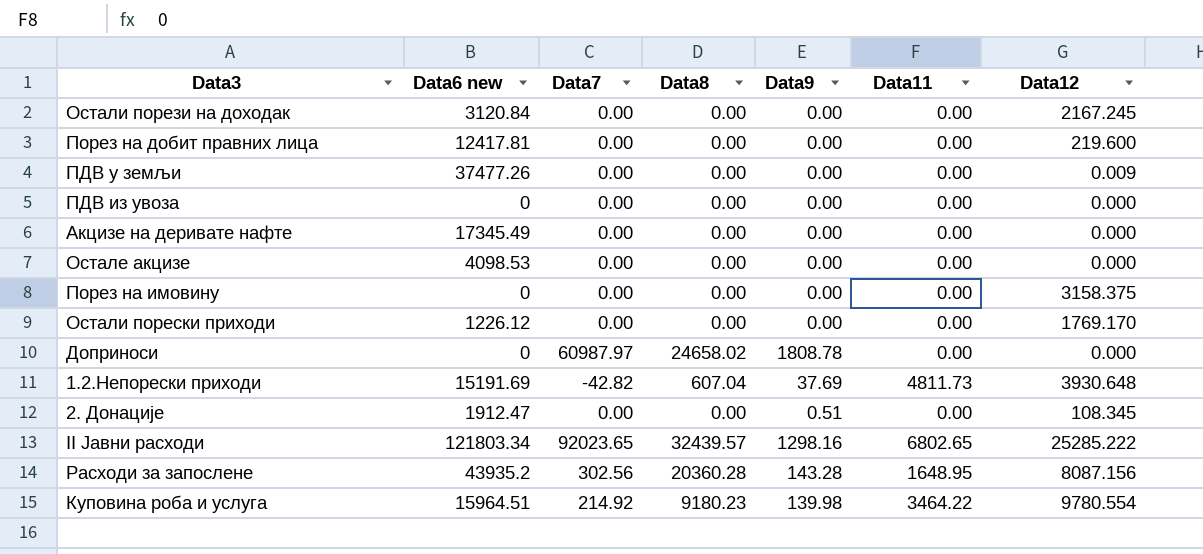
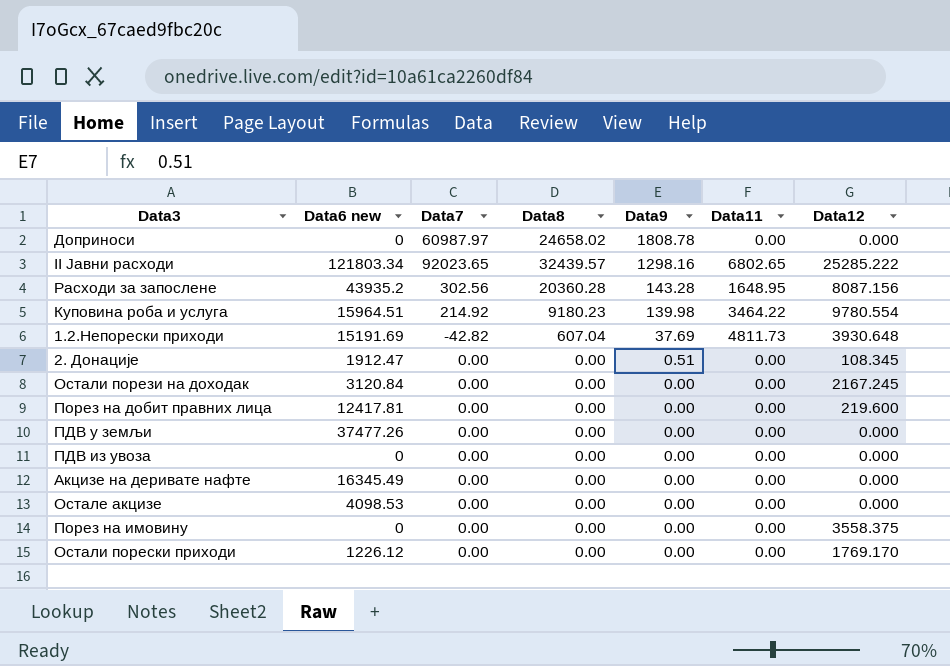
row order: none -> Data9 descending
ПДВ у земљи | Data12: 0.009 -> 0.000
Акцизе на деривате нафте | Data6 new: 17345.49 -> 16345.49
Порез на имовину | Data12: 3158.375 -> 3558.375

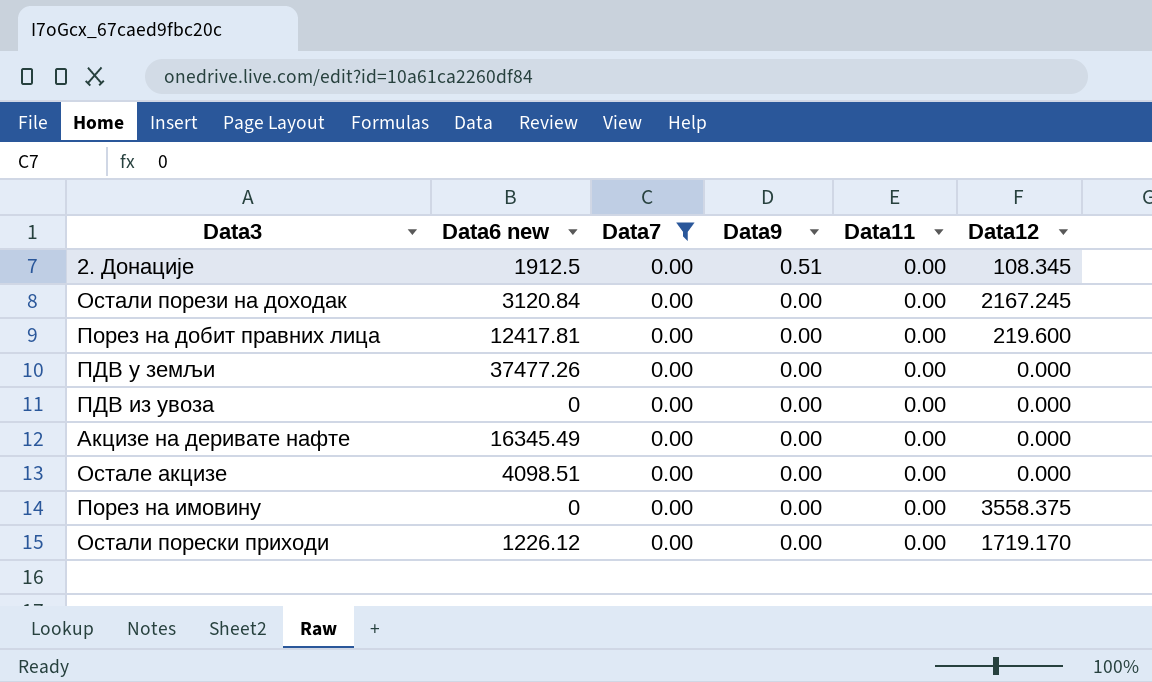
filter: none -> Data7 = 0.00
column Data8 | position: 4 -> none
2. Донације | Data6 new: 1912.47 -> 1912.5
Остале акцизе | Data6 new: 4098.53 -> 4098.51
Остали порески приходи | Data12: 1769.170 -> 1719.170

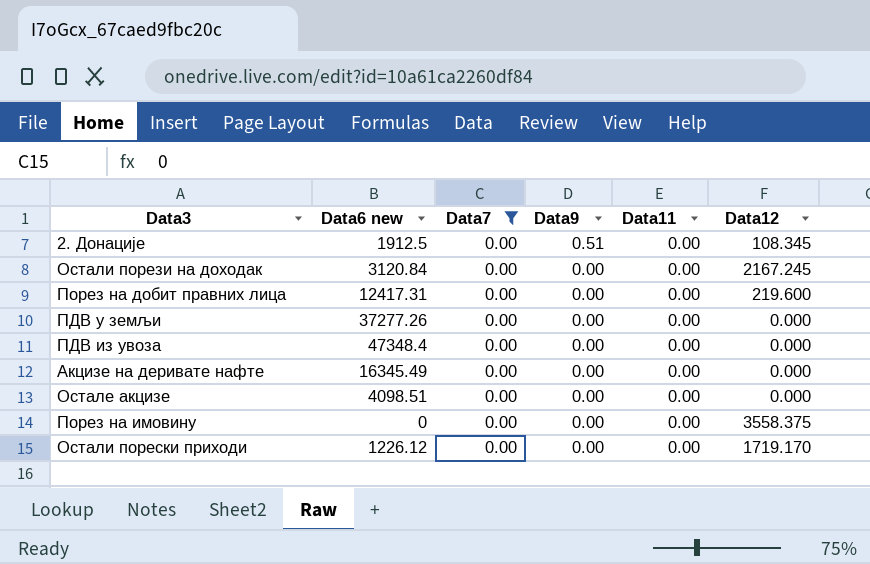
Порез на добит правних лица | Data6 new: 12417.81 -> 12417.31
ПДВ у земљи | Data6 new: 37477.26 -> 37277.26
ПДВ из увоза | Data6 new: 0 -> 47348.4

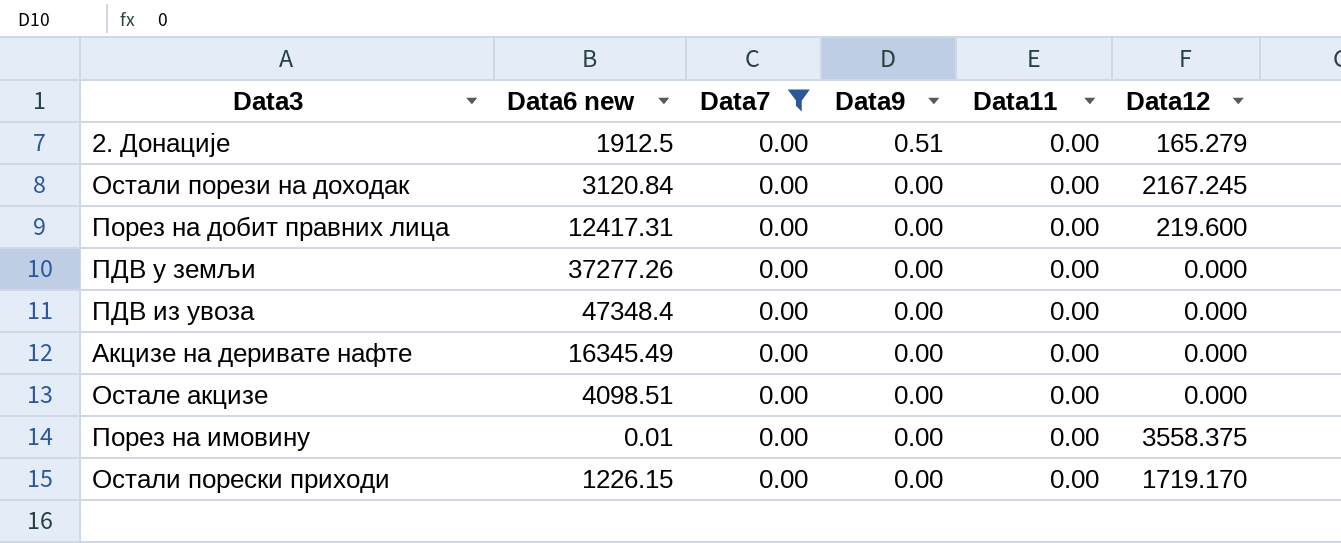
2. Донације | Data12: 108.345 -> 165.279
Порез на имовину | Data6 new: 0 -> 0.01
Остали порески приходи | Data6 new: 1226.12 -> 1226.15

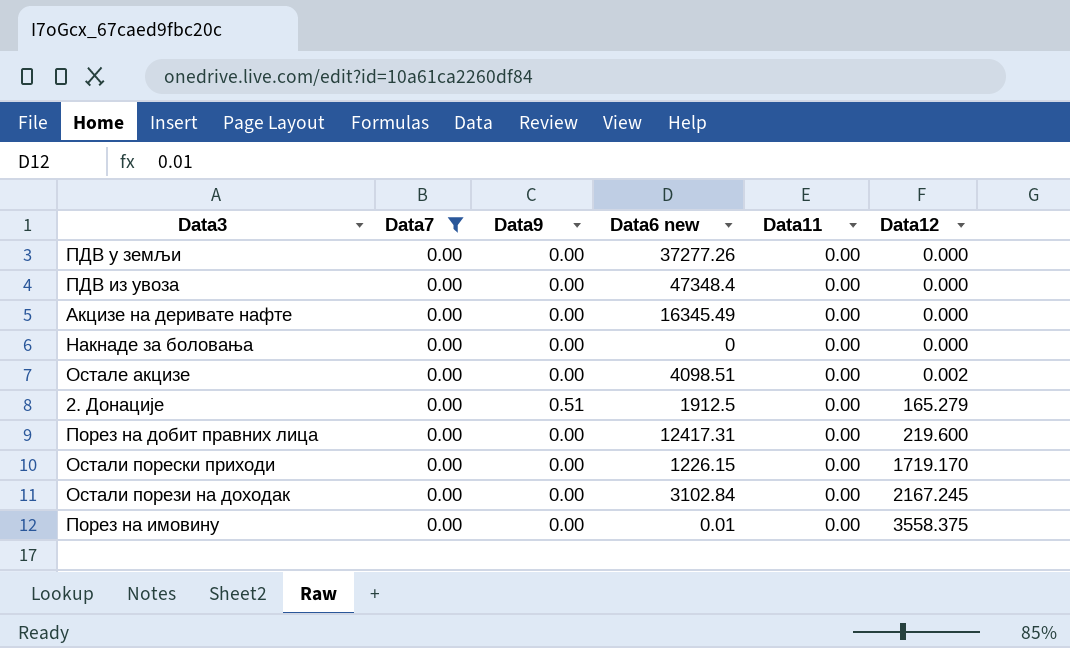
row order: Data9 descending -> Data12 ascending
column Data6 new | position: 2 -> 4
row Накнаде за боловања: none -> 0.00 | 0.00 | 0 | 0.00 | 0.000
Остале акцизе | Data12: 0.000 -> 0.002
Остали порези на доходак | Data6 new: 3120.84 -> 3102.84

